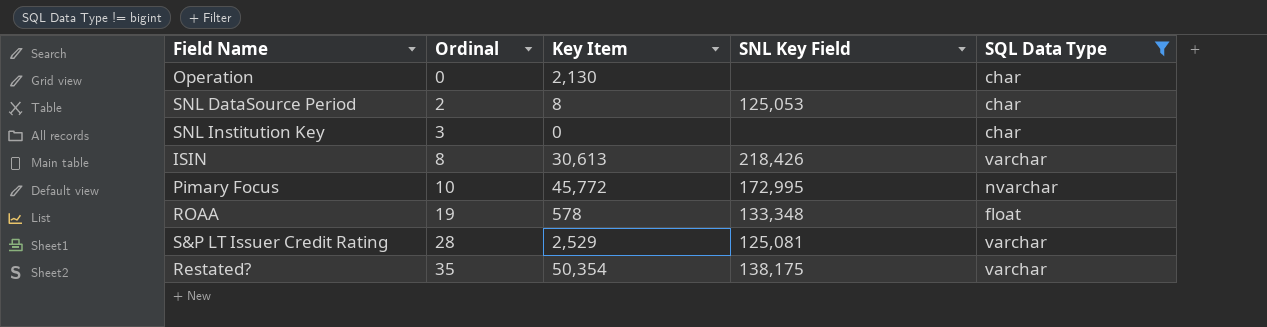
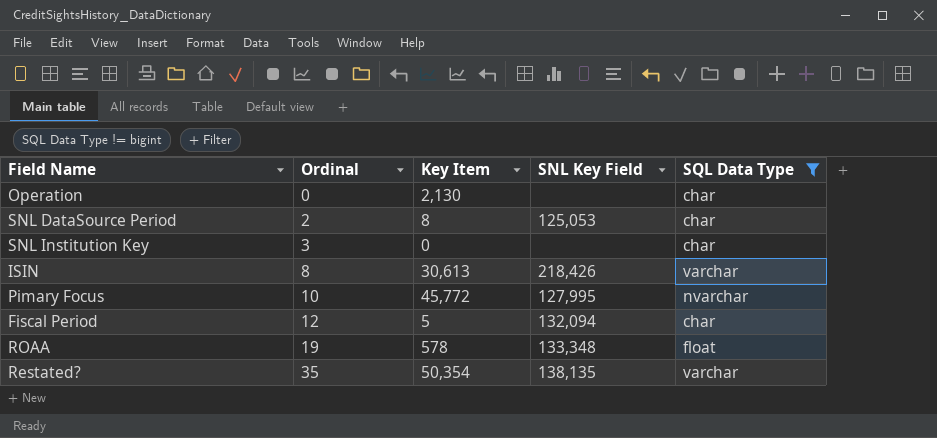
row S&P LT Issuer Credit Rating: 28 | 2,529 | 125,081 | varchar -> none
Pimary Focus | SNL Key Field: 172,995 -> 127,995
row Fiscal Period: none -> 12 | 5 | 132,094 | char
Restated? | SNL Key Field: 138,175 -> 138,135

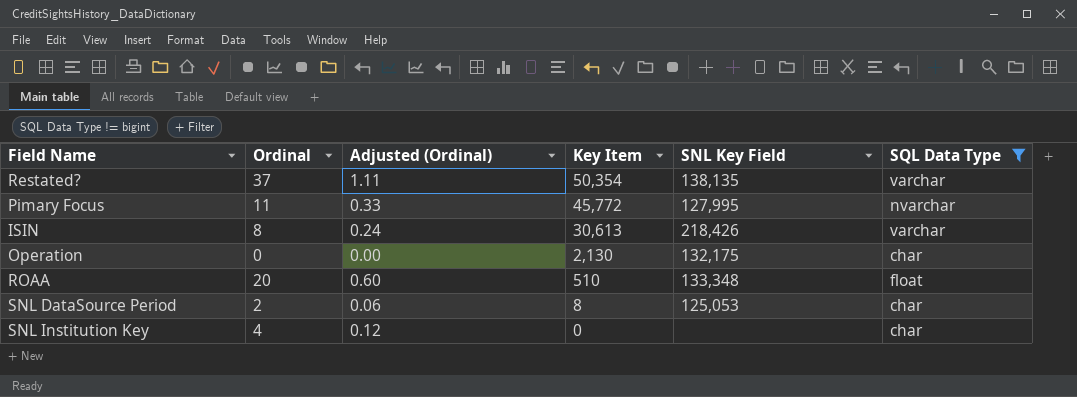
row order: Ordinal ascending -> Key Item descending
column Adjusted (Ordinal) | formula: none -> [Ordinal] * 0.03
row Fiscal Period: 12 | 5 | 132,094 | char -> none
Restated? | Ordinal: 35 -> 37
Pimary Focus | Ordinal: 10 -> 11
Operation | SNL Key Field: none -> 132,175
ROAA | Ordinal: 19 -> 20
ROAA | Key Item: 578 -> 510
SNL Institution Key | Ordinal: 3 -> 4

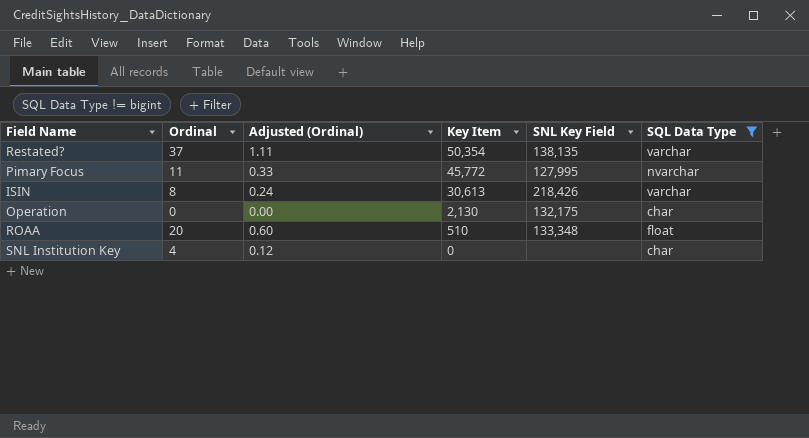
row SNL DataSource Period: 2 | 0.06 | 8 | 125,053 | char -> none

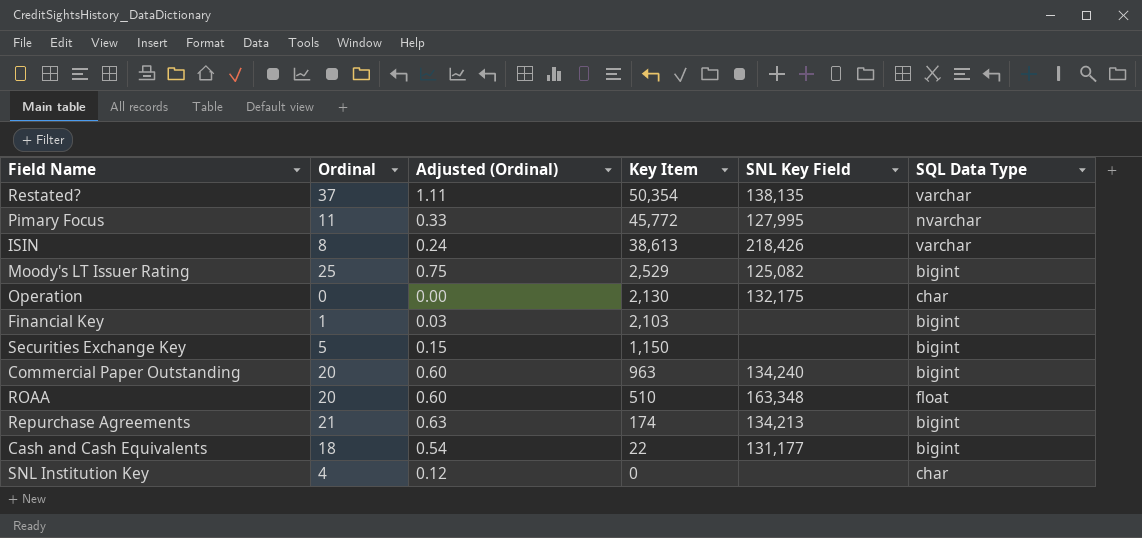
filter: SQL Data Type != bigint -> none
ISIN | Key Item: 30,613 -> 38,613
ROAA | SNL Key Field: 133,348 -> 163,348

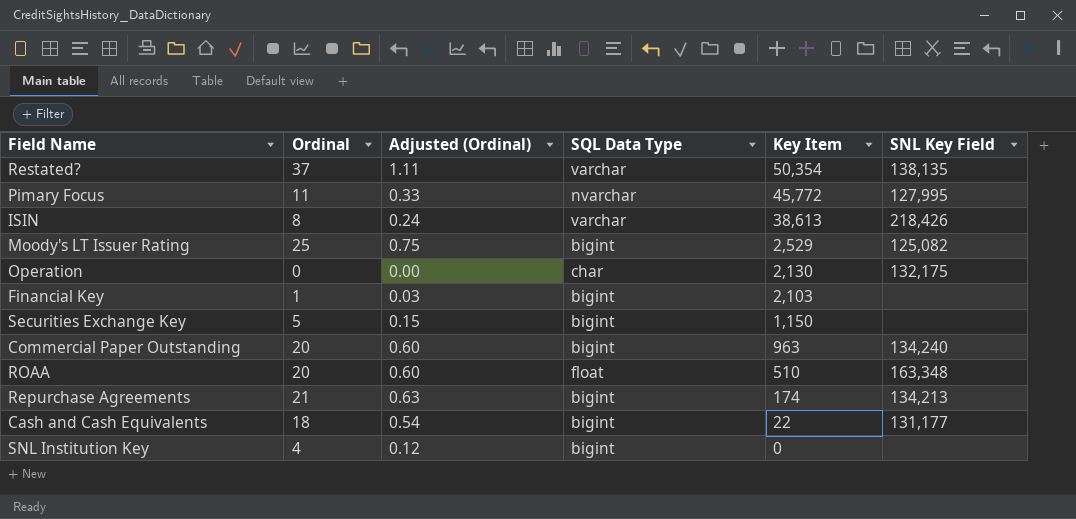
column SQL Data Type | position: 6 -> 4
SNL Institution Key | SQL Data Type: char -> bigint

